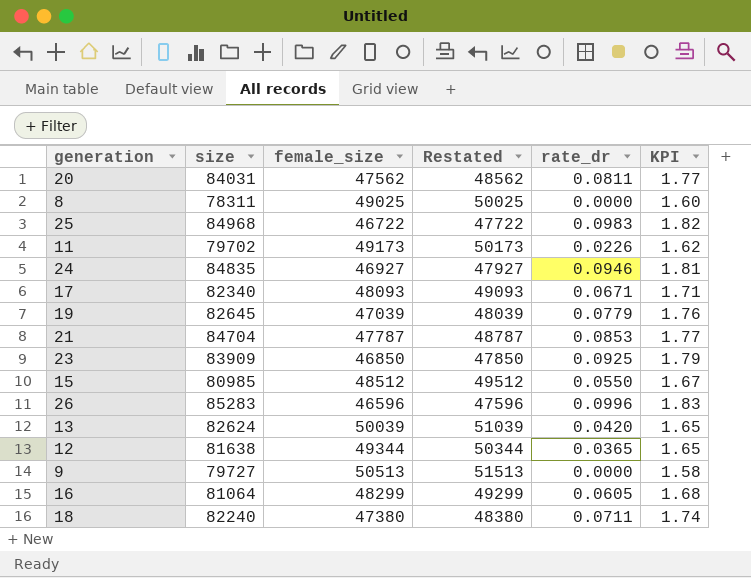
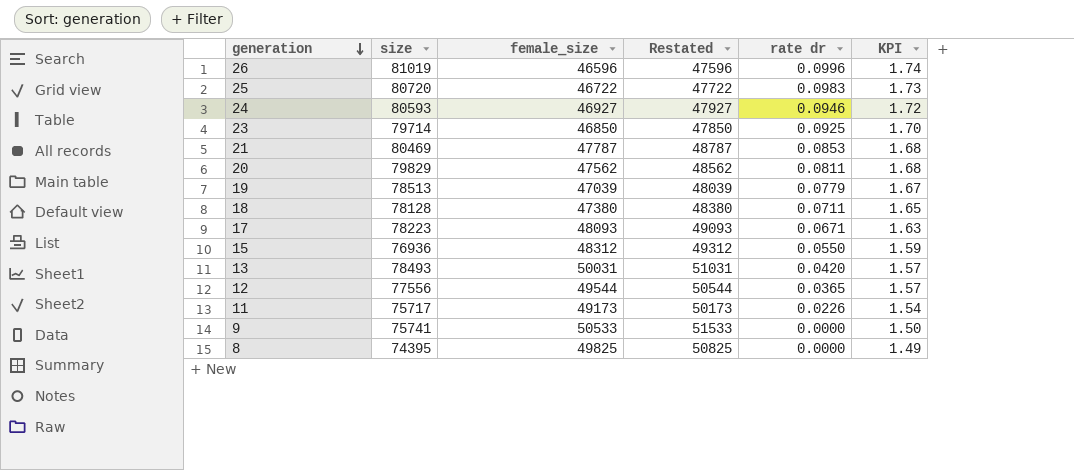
row order: none -> generation descending
column name: rate_dr -> rate dr
row 16: 81064 | 48299 | 49299 | 0.0605 | 1.68 -> none
26 | size: 85283 -> 81019
26 | KPI: 1.83 -> 1.74
25 | size: 84968 -> 80720
25 | KPI: 1.82 -> 1.73
24 | size: 84835 -> 80593
24 | KPI: 1.81 -> 1.72
23 | size: 83909 -> 79714
23 | KPI: 1.79 -> 1.70
21 | size: 84704 -> 80469
21 | KPI: 1.77 -> 1.68
20 | size: 84031 -> 79829
20 | KPI: 1.77 -> 1.68
19 | size: 82645 -> 78513
19 | KPI: 1.76 -> 1.67
18 | size: 82240 -> 78128
18 | KPI: 1.74 -> 1.65
17 | size: 82340 -> 78223
17 | KPI: 1.71 -> 1.63
15 | size: 80985 -> 76936
15 | female_size: 48512 -> 48312
15 | Restated: 49512 -> 49312
15 | KPI: 1.67 -> 1.59
13 | size: 82624 -> 78493
13 | female_size: 50039 -> 50031
13 | Restated: 51039 -> 51031
13 | KPI: 1.65 -> 1.57
12 | size: 81638 -> 77556
12 | female_size: 49344 -> 49544
12 | Restated: 50344 -> 50544
12 | KPI: 1.65 -> 1.57
11 | size: 79702 -> 75717
11 | KPI: 1.62 -> 1.54
9 | size: 79727 -> 75741
9 | female_size: 50513 -> 50533
9 | Restated: 51513 -> 51533
9 | KPI: 1.58 -> 1.50
8 | size: 78311 -> 74395
8 | female_size: 49025 -> 49825
8 | Restated: 50025 -> 50825
8 | KPI: 1.60 -> 1.49

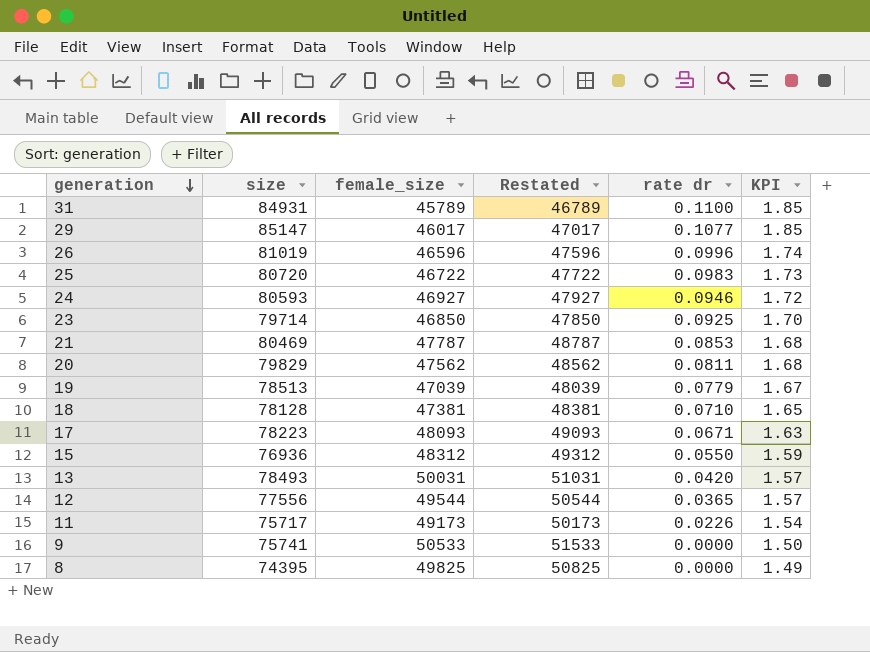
row 31: none -> 84931 | 45789 | 46789 | 0.1100 | 1.85
row 29: none -> 85147 | 46017 | 47017 | 0.1077 | 1.85
18 | female_size: 47380 -> 47381
18 | Restated: 48380 -> 48381
18 | rate dr: 0.0711 -> 0.0710

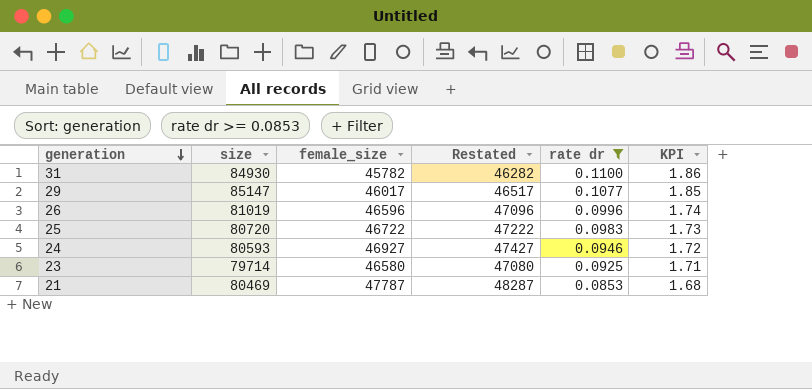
filter: none -> rate dr >= 0.0853
column Restated | formula: [female_size] + 1000 -> [female_size] + 500
31 | size: 84931 -> 84930
31 | female_size: 45789 -> 45782
31 | KPI: 1.85 -> 1.86
23 | female_size: 46850 -> 46580
23 | KPI: 1.70 -> 1.71

